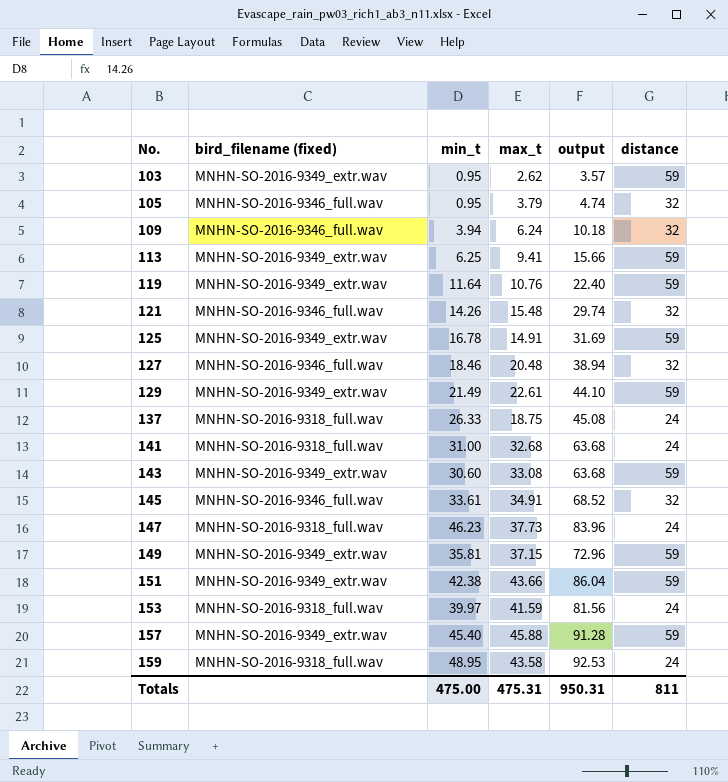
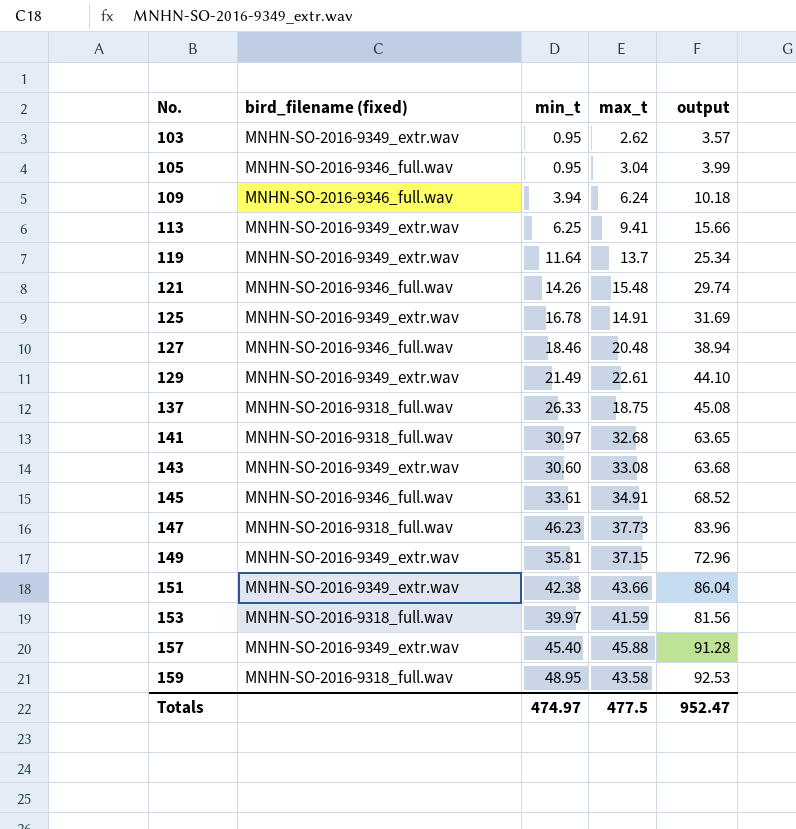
column distance | position: 6 -> none
105 | max_t: 3.79 -> 3.04
105 | output: 4.74 -> 3.99
119 | max_t: 10.76 -> 13.7
119 | output: 22.40 -> 25.34
141 | min_t: 31.00 -> 30.97
141 | output: 63.68 -> 63.65
Totals | min_t: 475.00 -> 474.97
Totals | max_t: 475.31 -> 477.5
Totals | output: 950.31 -> 952.47

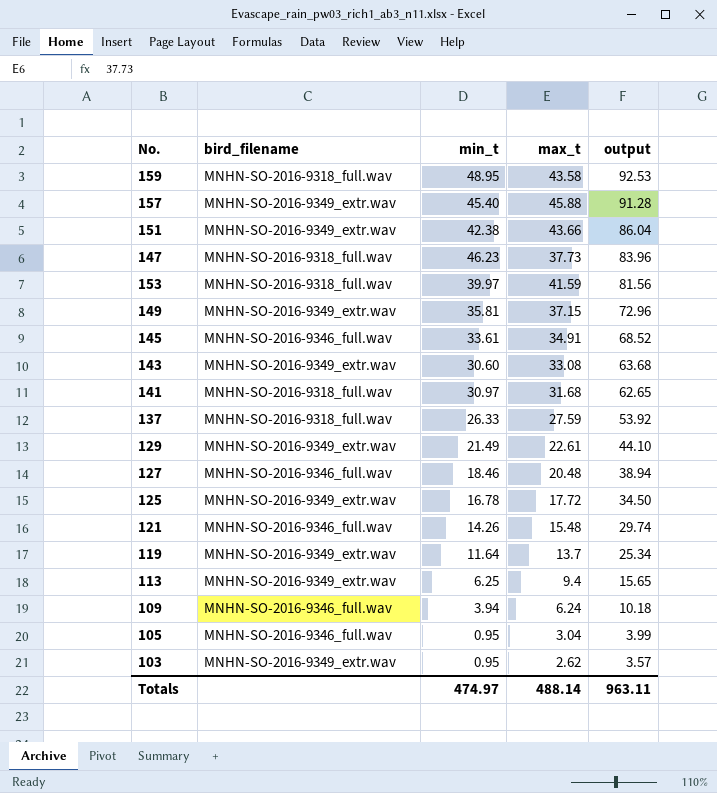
row order: No. ascending -> output descending
column name: bird_filename (fixed) -> bird_filename
141 | max_t: 32.68 -> 31.68
141 | output: 63.65 -> 62.65
137 | max_t: 18.75 -> 27.59
137 | output: 45.08 -> 53.92
125 | max_t: 14.91 -> 17.72
125 | output: 31.69 -> 34.50
113 | max_t: 9.41 -> 9.4
113 | output: 15.66 -> 15.65
Totals | max_t: 477.5 -> 488.14
Totals | output: 952.47 -> 963.11

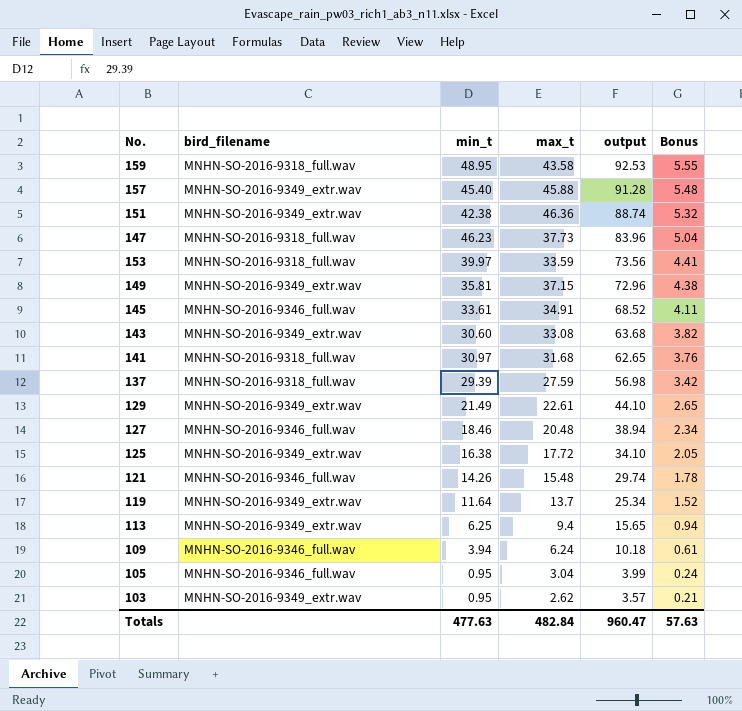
column Bonus | formula: none -> [output] * 0.06
151 | max_t: 43.66 -> 46.36
151 | output: 86.04 -> 88.74
153 | max_t: 41.59 -> 33.59
153 | output: 81.56 -> 73.56
137 | min_t: 26.33 -> 29.39
137 | output: 53.92 -> 56.98
125 | min_t: 16.78 -> 16.38
125 | output: 34.50 -> 34.10
Totals | min_t: 474.97 -> 477.63
Totals | max_t: 488.14 -> 482.84
Totals | output: 963.11 -> 960.47

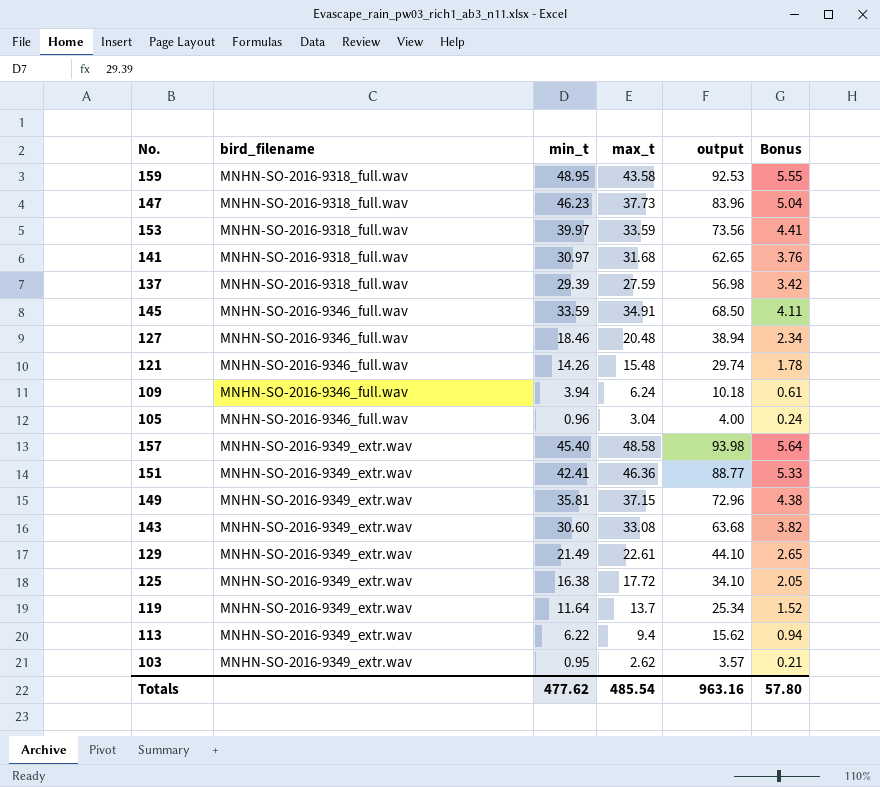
row order: output descending -> bird_filename ascending
145 | min_t: 33.61 -> 33.59
145 | output: 68.52 -> 68.50
105 | min_t: 0.95 -> 0.96
105 | output: 3.99 -> 4.00
157 | max_t: 45.88 -> 48.58
157 | output: 91.28 -> 93.98
157 | Bonus: 5.48 -> 5.64
151 | min_t: 42.38 -> 42.41
151 | output: 88.74 -> 88.77
151 | Bonus: 5.32 -> 5.33
113 | min_t: 6.25 -> 6.22
113 | output: 15.65 -> 15.62
Totals | min_t: 477.63 -> 477.62
Totals | max_t: 482.84 -> 485.54
Totals | output: 960.47 -> 963.16
Totals | Bonus: 57.63 -> 57.80

